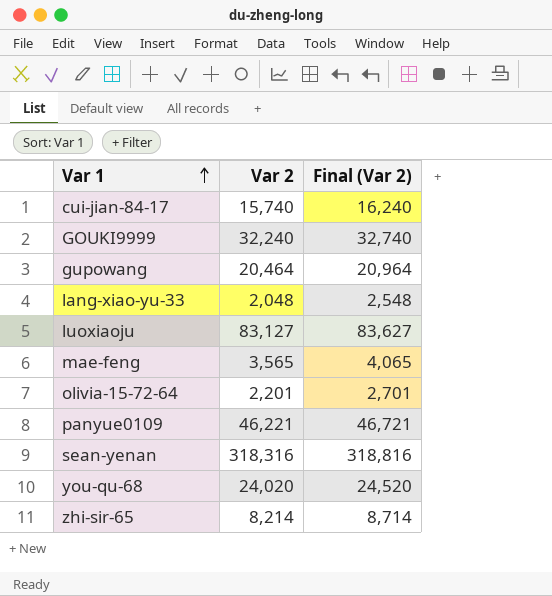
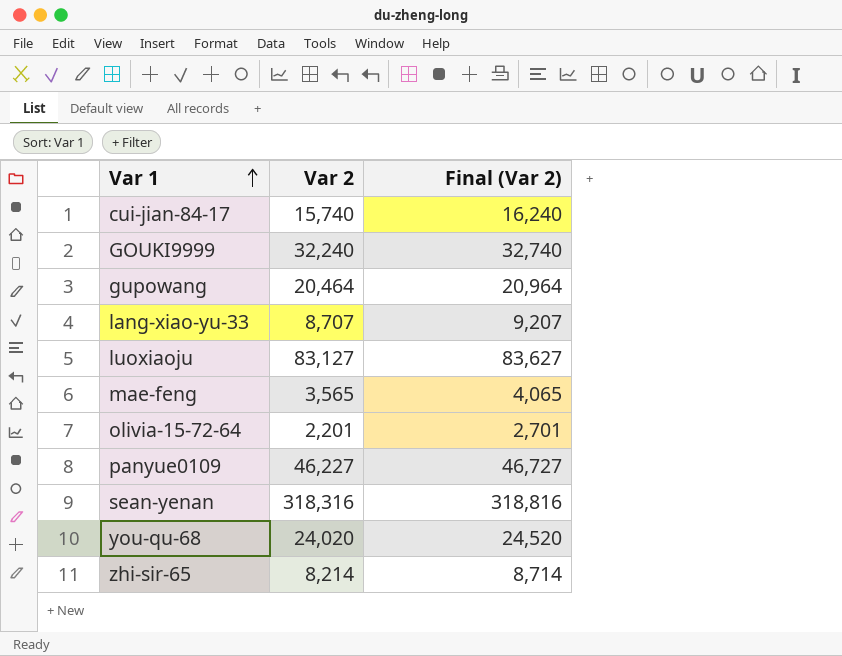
lang-xiao-yu-33 | Var 2: 2,048 -> 8,707
lang-xiao-yu-33 | Final (Var 2): 2,548 -> 9,207
panyue0109 | Var 2: 46,221 -> 46,227
panyue0109 | Final (Var 2): 46,721 -> 46,727

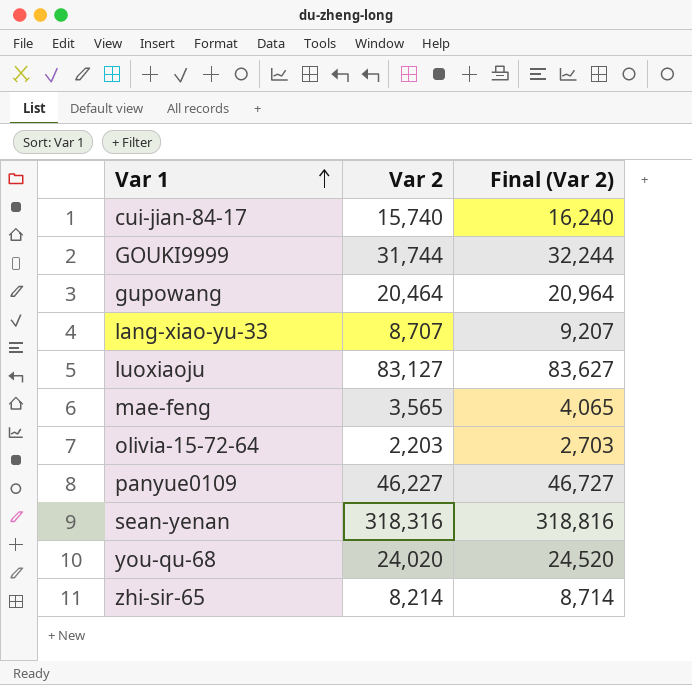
GOUKI9999 | Var 2: 32,240 -> 31,744
GOUKI9999 | Final (Var 2): 32,740 -> 32,244
olivia-15-72-64 | Var 2: 2,201 -> 2,203
olivia-15-72-64 | Final (Var 2): 2,701 -> 2,703

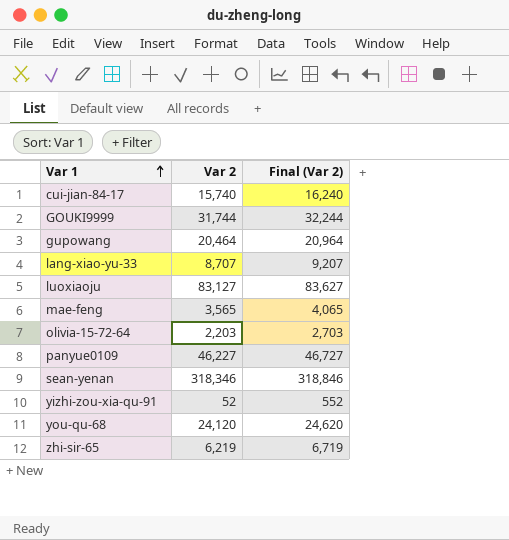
sean-yenan | Var 2: 318,316 -> 318,346
sean-yenan | Final (Var 2): 318,816 -> 318,846
row yizhi-zou-xia-qu-91: none -> 52 | 552
you-qu-68 | Var 2: 24,020 -> 24,120
you-qu-68 | Final (Var 2): 24,520 -> 24,620
zhi-sir-65 | Var 2: 8,214 -> 6,219
zhi-sir-65 | Final (Var 2): 8,714 -> 6,719

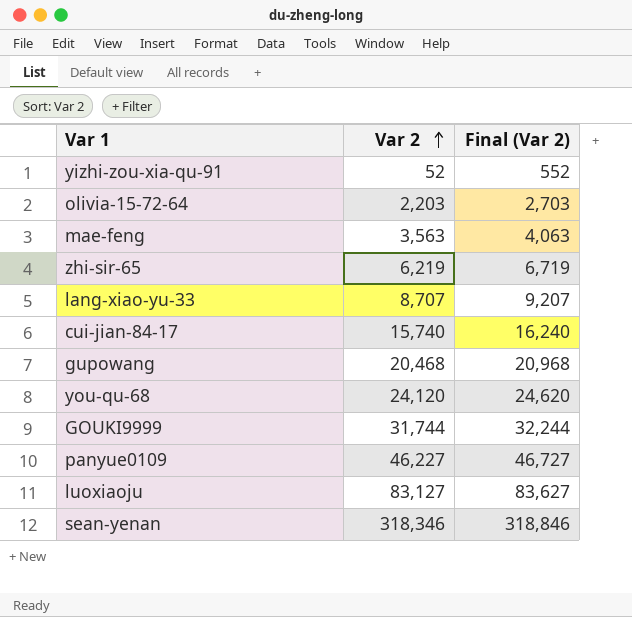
row order: Var 1 ascending -> Var 2 ascending
mae-feng | Var 2: 3,565 -> 3,563
mae-feng | Final (Var 2): 4,065 -> 4,063
gupowang | Var 2: 20,464 -> 20,468
gupowang | Final (Var 2): 20,964 -> 20,968

